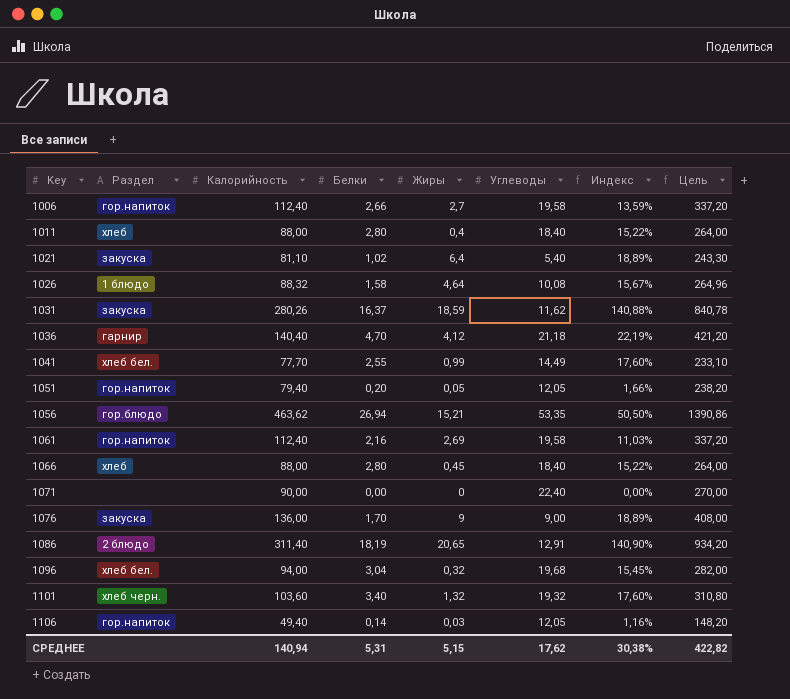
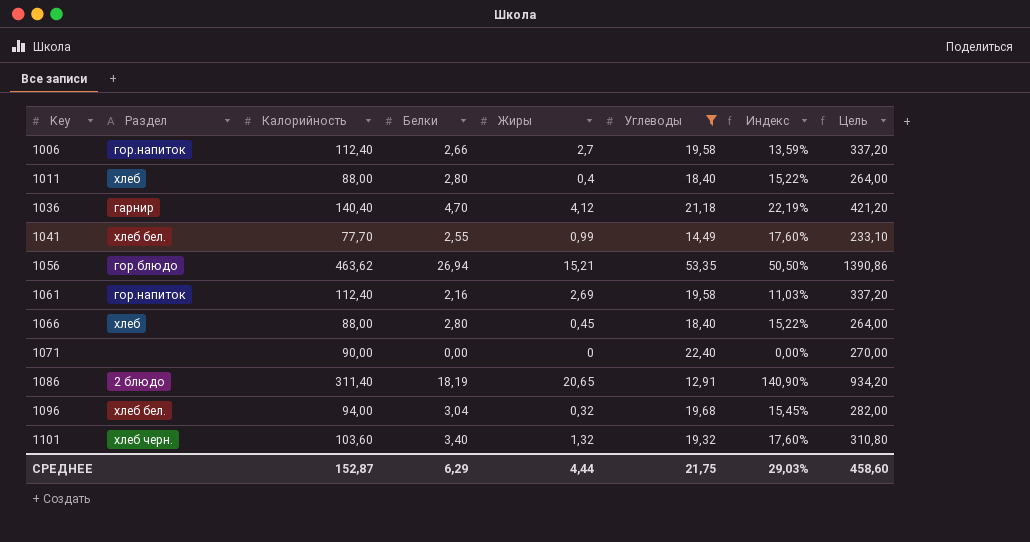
filter: none -> Углеводы >= 12,91
СРЕДНЕЕ | Калорийность: 140,94 -> 152,87
СРЕДНЕЕ | Белки: 5,31 -> 6,29
СРЕДНЕЕ | Жиры: 5,15 -> 4,44
СРЕДНЕЕ | Углеводы: 17,62 -> 21,75
СРЕДНЕЕ | Индекс: 30,38% -> 29,03%
СРЕДНЕЕ | Цель: 422,82 -> 458,60

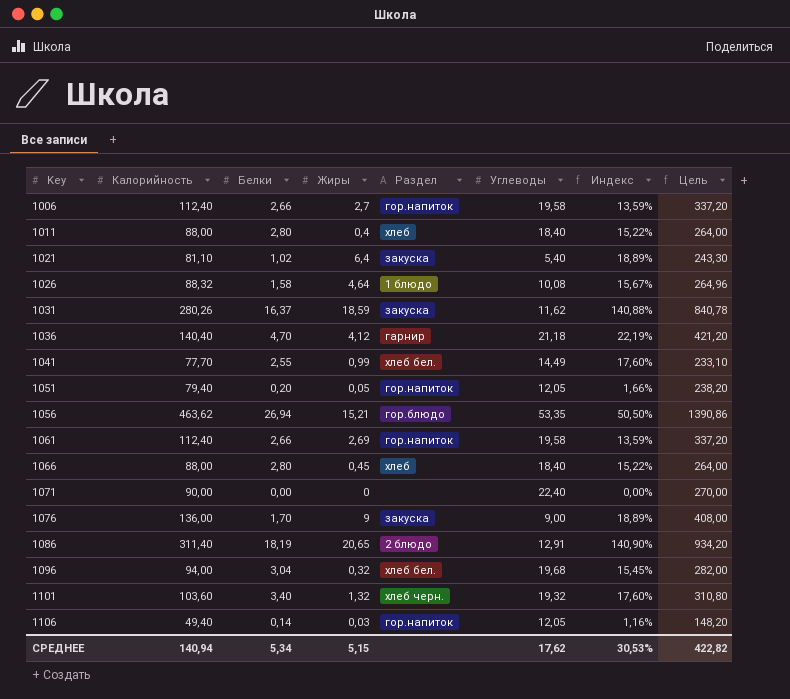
filter: Углеводы >= 12,91 -> none
column Раздел | position: 2 -> 5
1061 | Белки: 2,16 -> 2,66
1061 | Индекс: 11,03% -> 13,59%
СРЕДНЕЕ | Калорийность: 152,87 -> 140,94
СРЕДНЕЕ | Белки: 6,29 -> 5,34
СРЕДНЕЕ | Жиры: 4,44 -> 5,15
СРЕДНЕЕ | Углеводы: 21,75 -> 17,62
СРЕДНЕЕ | Индекс: 29,03% -> 30,53%
СРЕДНЕЕ | Цель: 458,60 -> 422,82

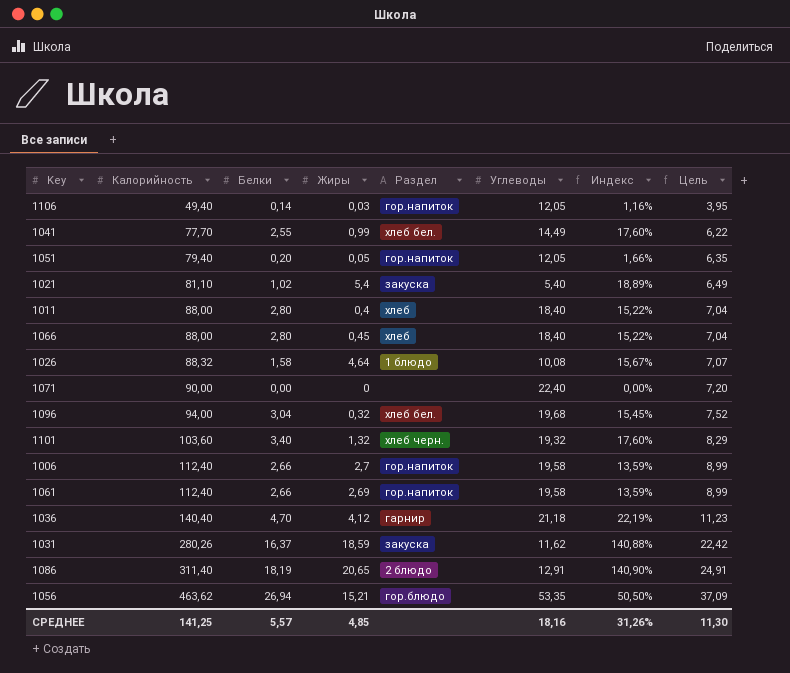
row order: Key ascending -> Калорийность ascending
column Цель | formula: [Калорийность] * 3 -> [Калорийность] * 0,08
row 1076: 136,00 | 1,70 | 9 | закуска | 9,00 | 18,89% | 408,00 -> none
1021 | Жиры: 6,4 -> 5,4
СРЕДНЕЕ | Калорийность: 140,94 -> 141,25
СРЕДНЕЕ | Белки: 5,34 -> 5,57
СРЕДНЕЕ | Жиры: 5,15 -> 4,85
СРЕДНЕЕ | Углеводы: 17,62 -> 18,16
СРЕДНЕЕ | Индекс: 30,53% -> 31,26%
СРЕДНЕЕ | Цель: 422,82 -> 11,30

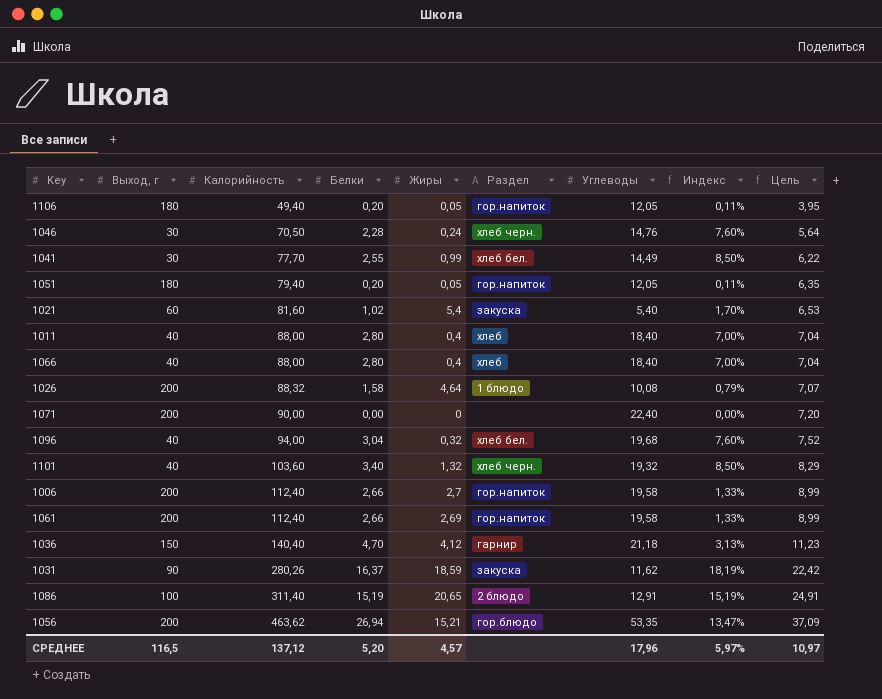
column Выход, г | position: none -> 2
column Индекс | formula: [Белки] / [Углеводы] -> [Белки] / [Выход, г]
1106 | Белки: 0,14 -> 0,20
1106 | Жиры: 0,03 -> 0,05
row 1046: none -> 30 | 70,50 | 2,28 | 0,24 | хлеб черн. | 14,76 | 7,60% | 5,64
1021 | Калорийность: 81,10 -> 81,60
1021 | Цель: 6,49 -> 6,53
1066 | Жиры: 0,45 -> 0,4
1086 | Белки: 18,19 -> 15,19
СРЕДНЕЕ | Калорийность: 141,25 -> 137,12
СРЕДНЕЕ | Белки: 5,57 -> 5,20
СРЕДНЕЕ | Жиры: 4,85 -> 4,57
СРЕДНЕЕ | Углеводы: 18,16 -> 17,96
СРЕДНЕЕ | Индекс: 31,26% -> 5,97%
СРЕДНЕЕ | Цель: 11,30 -> 10,97

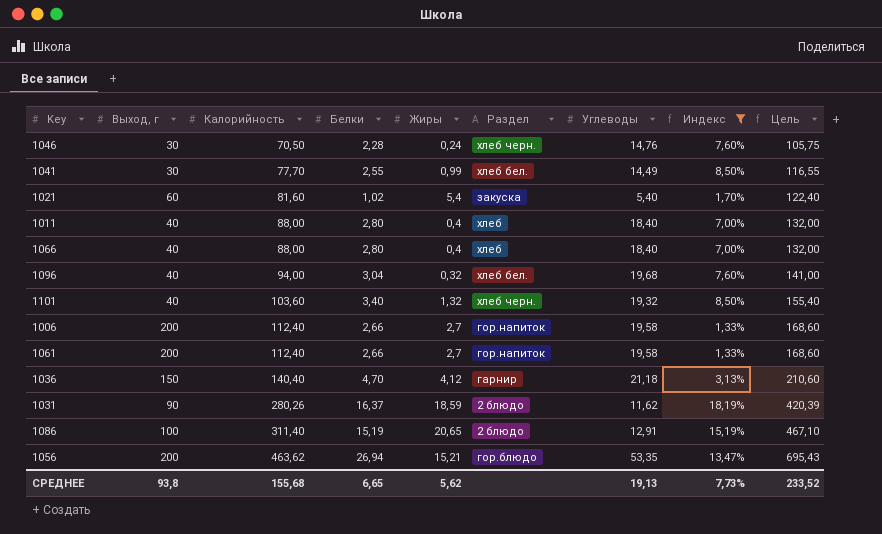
filter: none -> Индекс >= 1,33%
column Цель | formula: [Калорийность] * 0,08 -> [Калорийность] * 1,5
1061 | Жиры: 2,69 -> 2,7
1031 | Раздел: закуска -> 2 блюдо
СРЕДНЕЕ | Выход, г: 116,5 -> 93,8
СРЕДНЕЕ | Калорийность: 137,12 -> 155,68
СРЕДНЕЕ | Белки: 5,20 -> 6,65
СРЕДНЕЕ | Жиры: 4,57 -> 5,62
СРЕДНЕЕ | Углеводы: 17,96 -> 19,13
СРЕДНЕЕ | Индекс: 5,97% -> 7,73%
СРЕДНЕЕ | Цель: 10,97 -> 233,52

